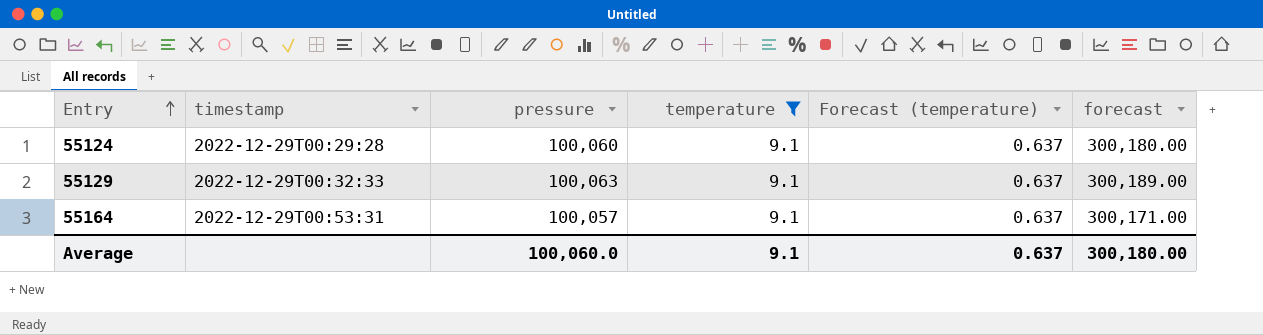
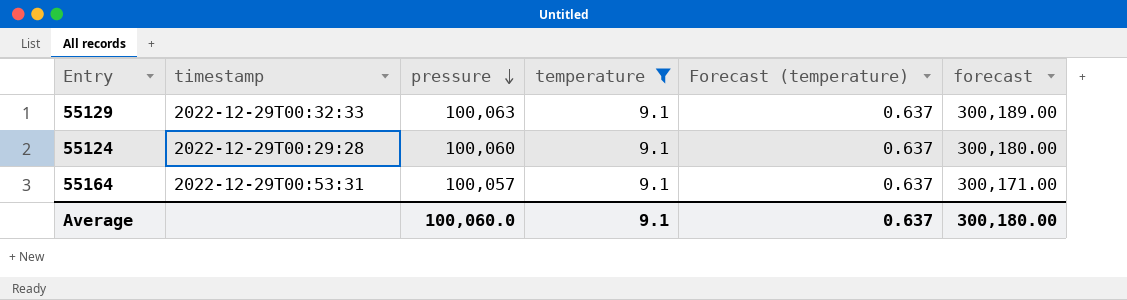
row order: Entry ascending -> pressure descending

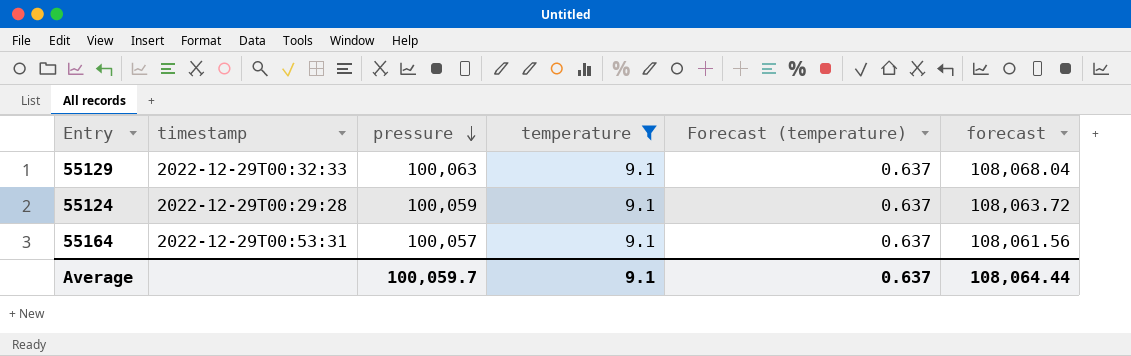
column forecast | formula: [pressure] * 3 -> [pressure] * 1.08
55124 | pressure: 100,060 -> 100,059
Average | pressure: 100,060.0 -> 100,059.7
Average | forecast: 300,180.00 -> 108,064.44

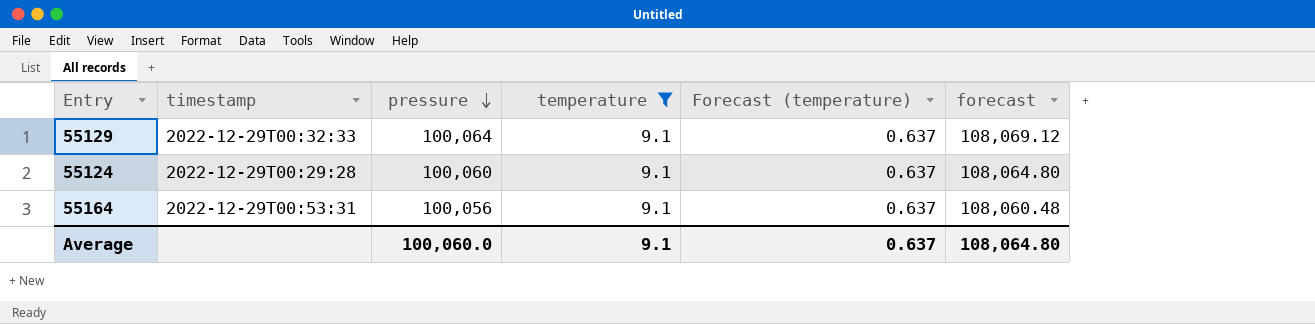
55129 | pressure: 100,063 -> 100,064
55129 | forecast: 108,068.04 -> 108,069.12
55124 | pressure: 100,059 -> 100,060
55124 | forecast: 108,063.72 -> 108,064.80
55164 | pressure: 100,057 -> 100,056
55164 | forecast: 108,061.56 -> 108,060.48
Average | pressure: 100,059.7 -> 100,060.0
Average | forecast: 108,064.44 -> 108,064.80

